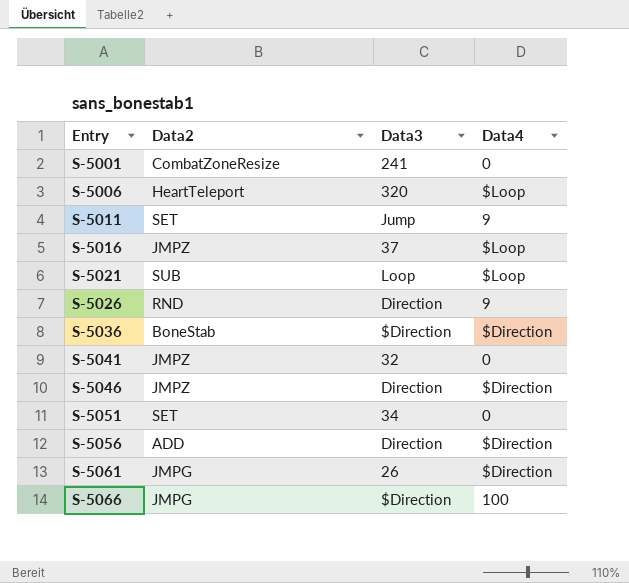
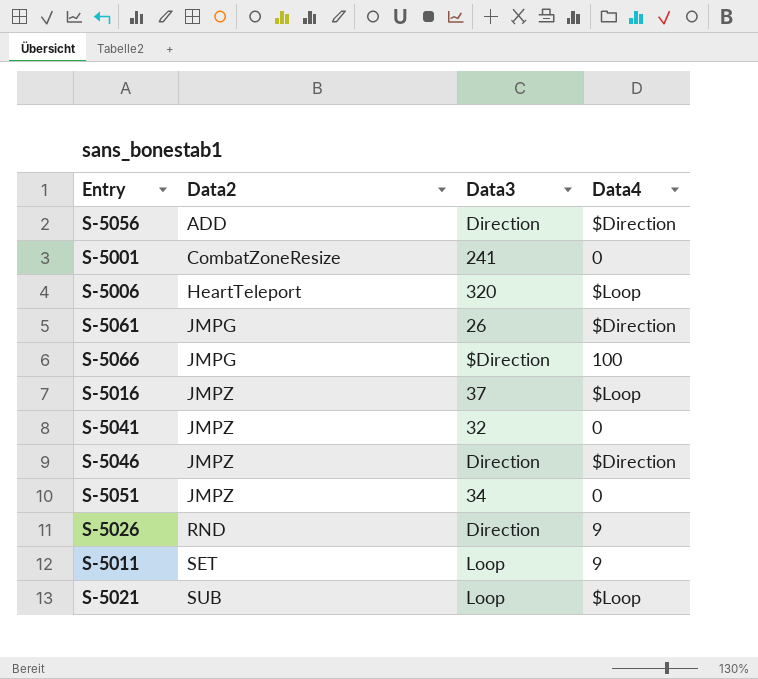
row order: Entry ascending -> Data2 ascending
row S-5036: BoneStab | $Direction | $Direction -> none
S-5051 | Data2: SET -> JMPZ
S-5011 | Data3: Jump -> Loop

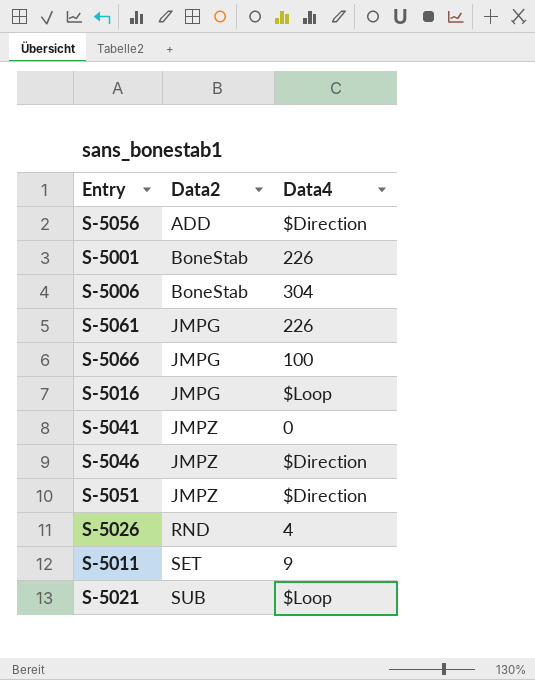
column Data3 | position: 3 -> none
S-5001 | Data2: CombatZoneResize -> BoneStab
S-5001 | Data4: 0 -> 226
S-5006 | Data2: HeartTeleport -> BoneStab
S-5006 | Data4: $Loop -> 304
S-5061 | Data4: $Direction -> 226
S-5016 | Data2: JMPZ -> JMPG
S-5051 | Data4: 0 -> $Direction
S-5026 | Data4: 9 -> 4

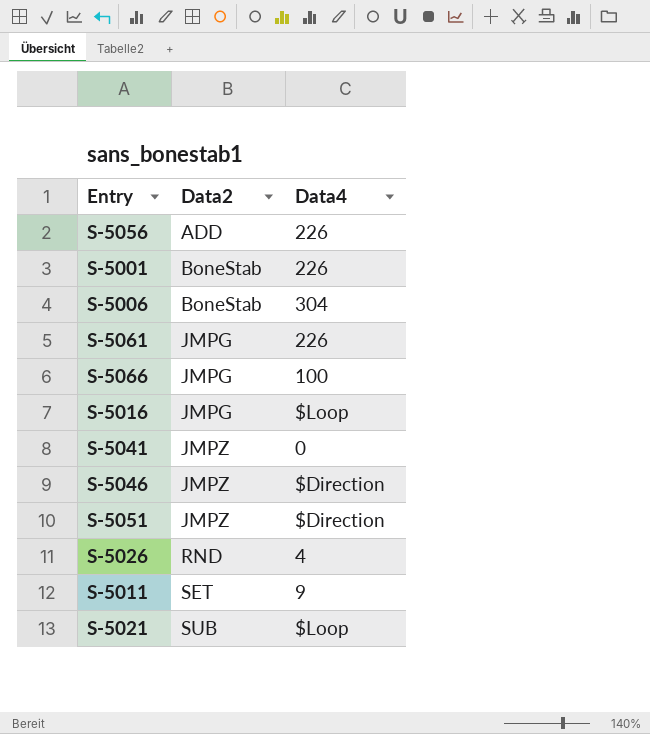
S-5056 | Data4: $Direction -> 226

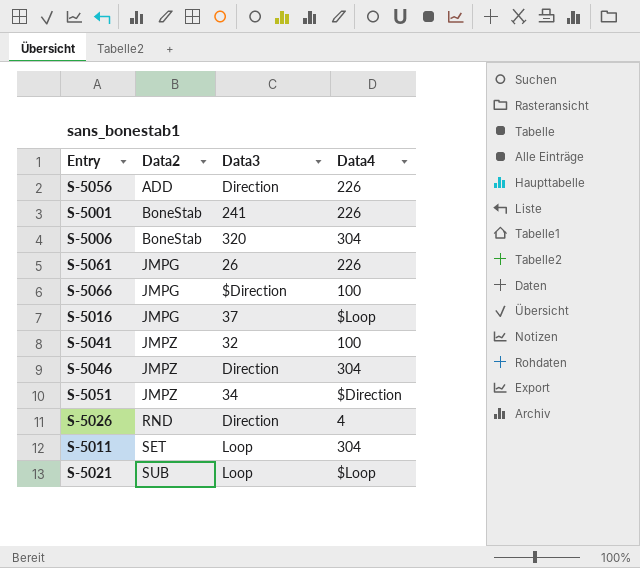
column Data3 | position: none -> 3
S-5041 | Data4: 0 -> 100
S-5046 | Data4: $Direction -> 304
S-5011 | Data4: 9 -> 304

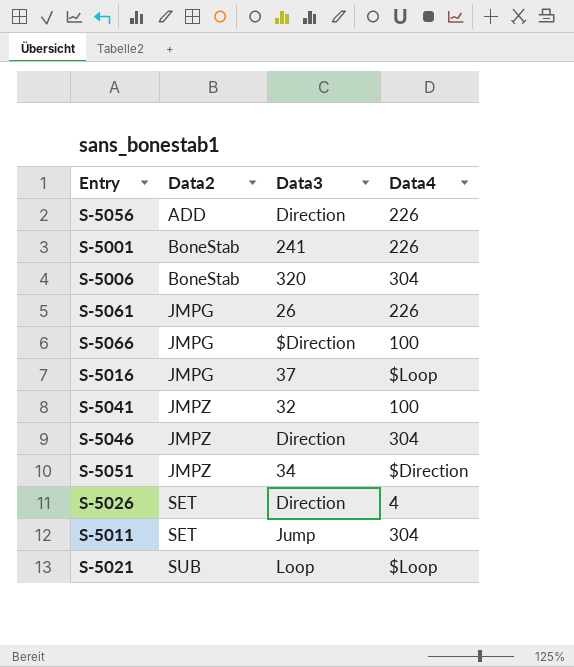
S-5026 | Data2: RND -> SET
S-5011 | Data3: Loop -> Jump

